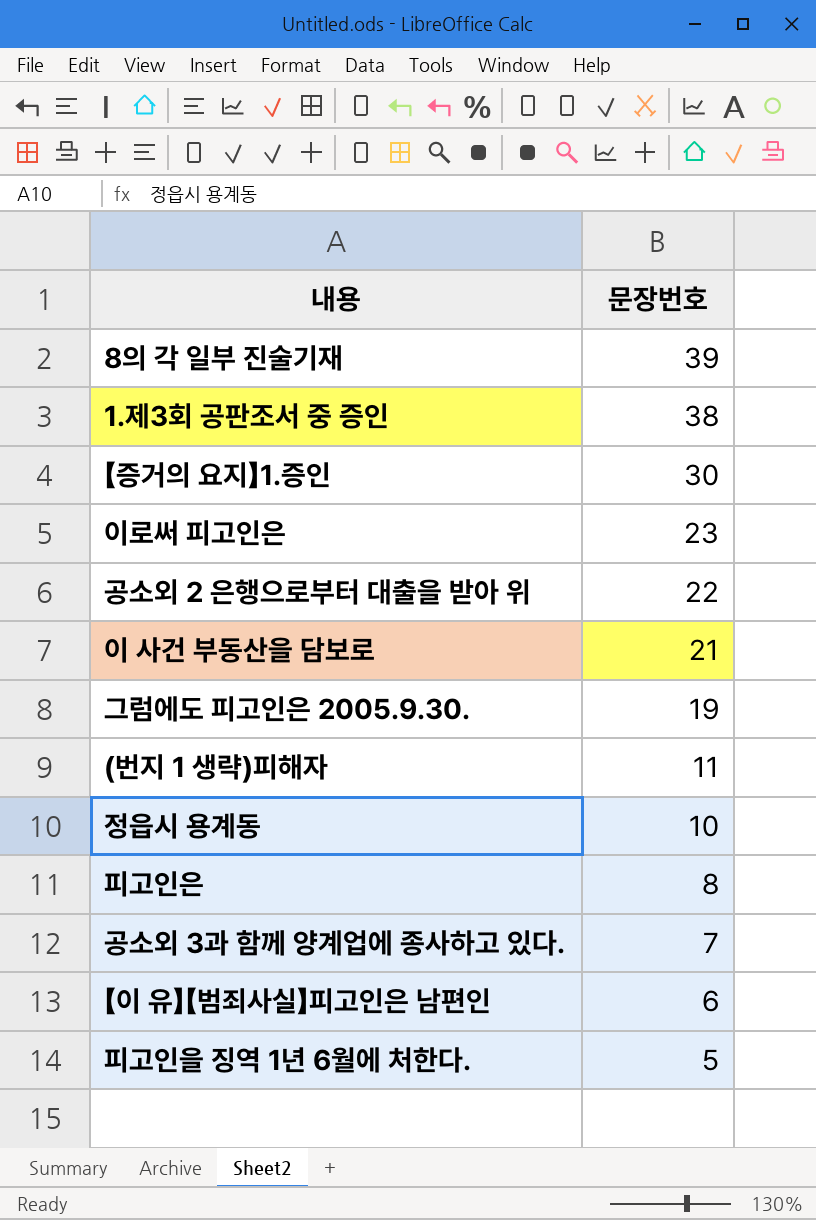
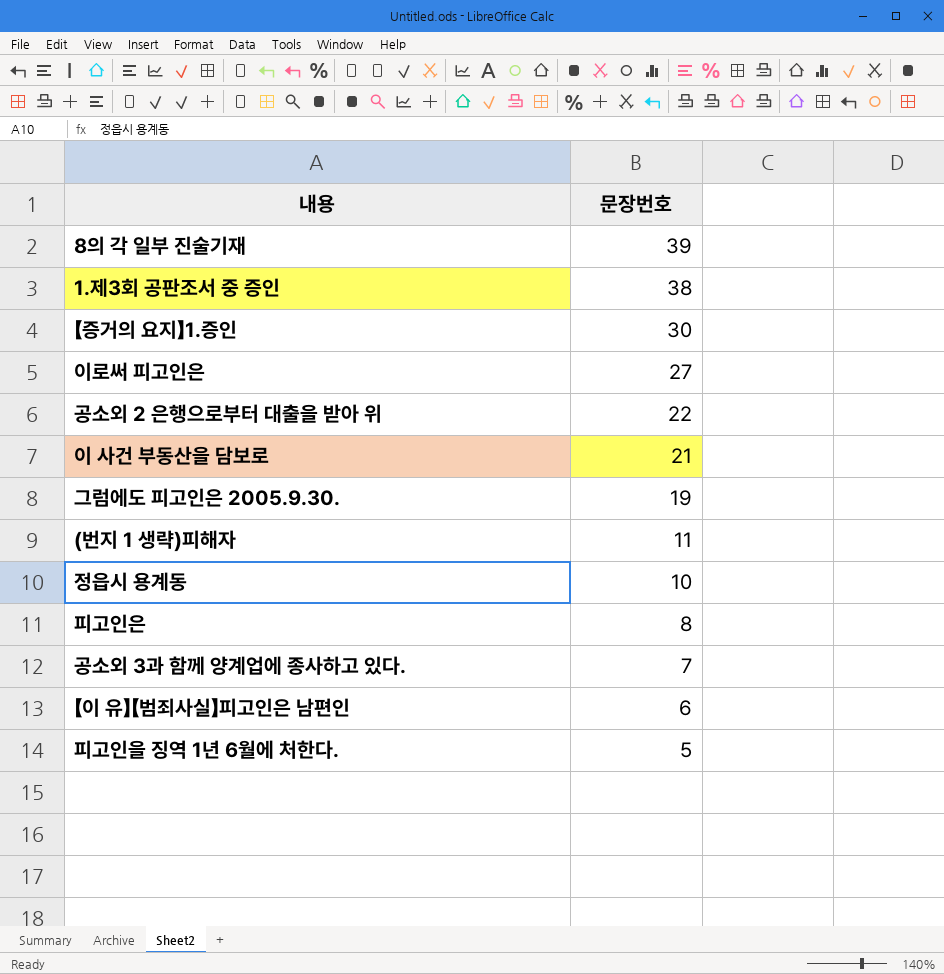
이로써 피고인은 | 문장번호: 23 -> 27

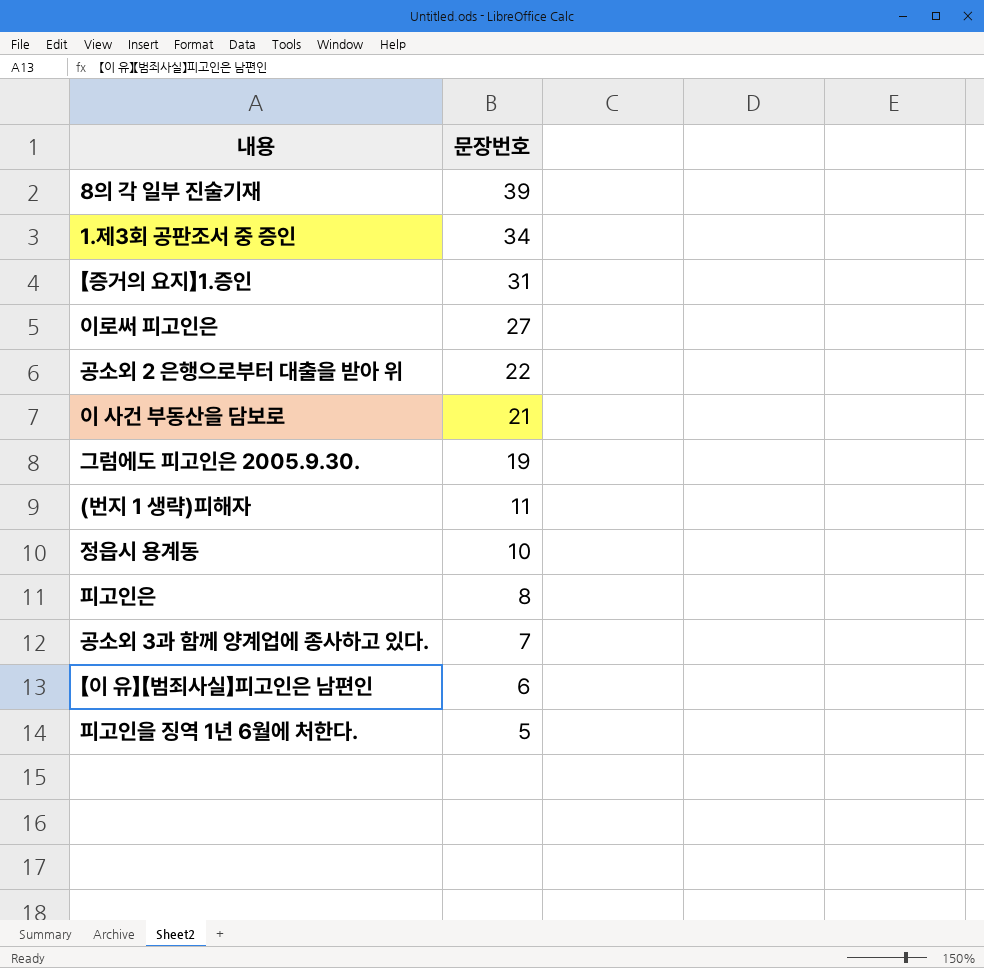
1.제3회 공판조서 중 증인 | 문장번호: 38 -> 34
【증거의 요지】1.증인 | 문장번호: 30 -> 31

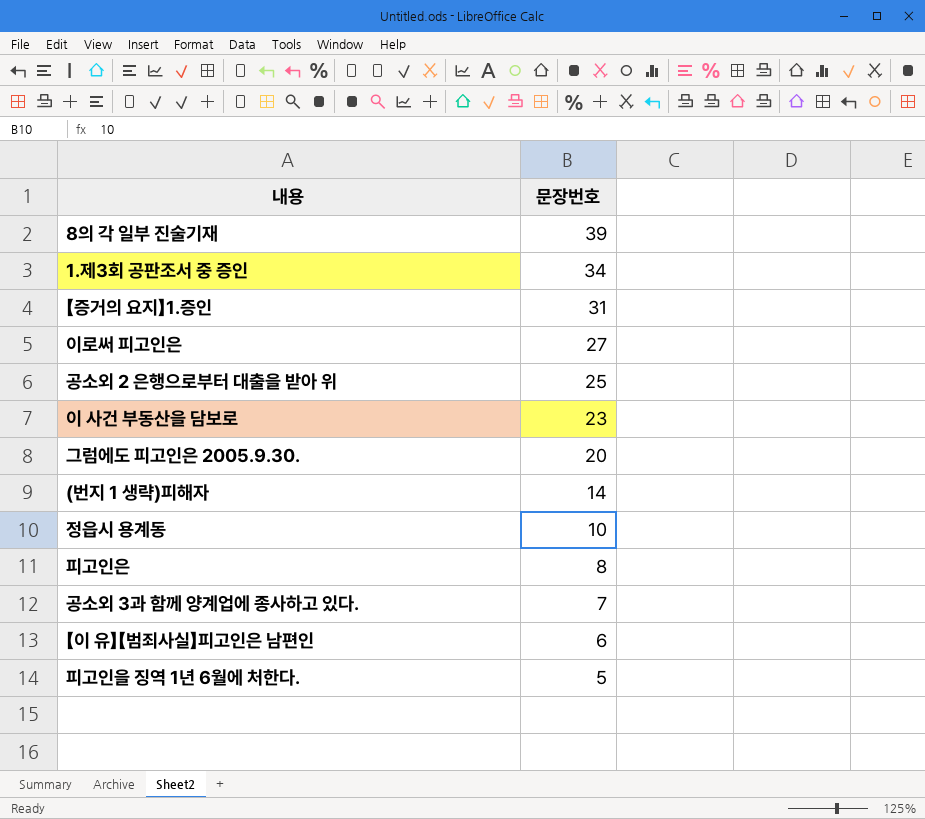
공소외 2 은행으로부터 대출을 받아 위 | 문장번호: 22 -> 25
이 사건 부동산을 담보로 | 문장번호: 21 -> 23
그럼에도 피고인은 2005.9.30. | 문장번호: 19 -> 20
(번지 1 생략)피해자 | 문장번호: 11 -> 14

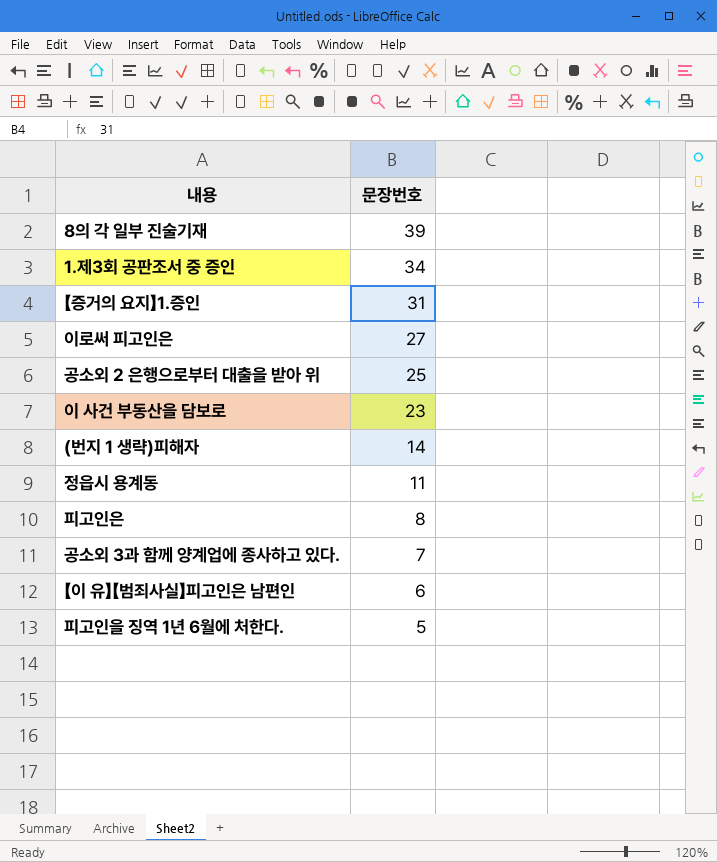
row 그럼에도 피고인은 2005.9.30.: 20 -> none
정읍시 용계동 | 문장번호: 10 -> 11

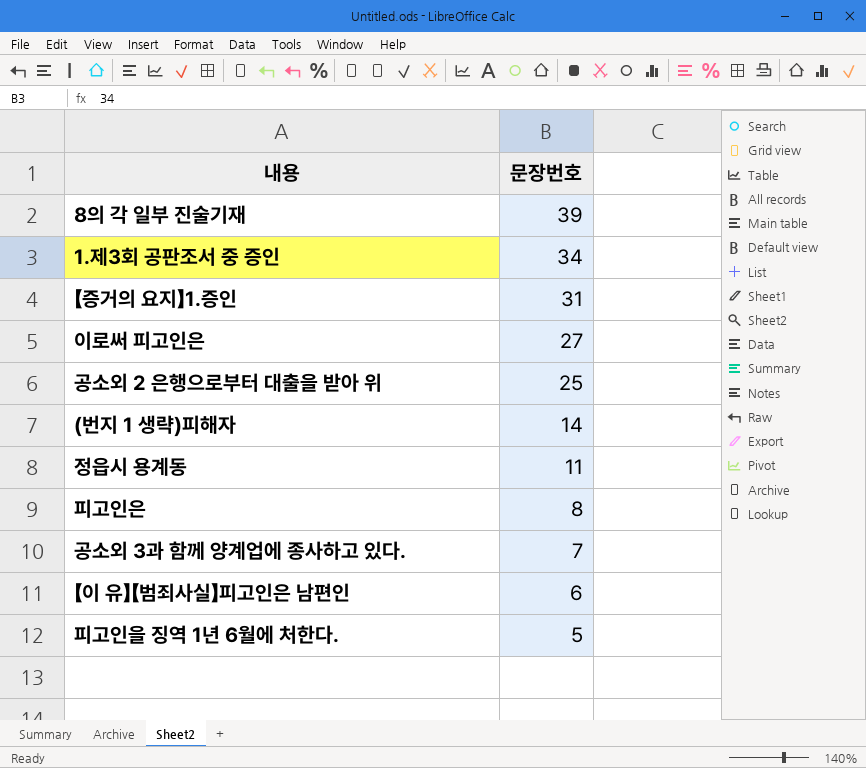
row 이 사건 부동산을 담보로: 23 -> none

